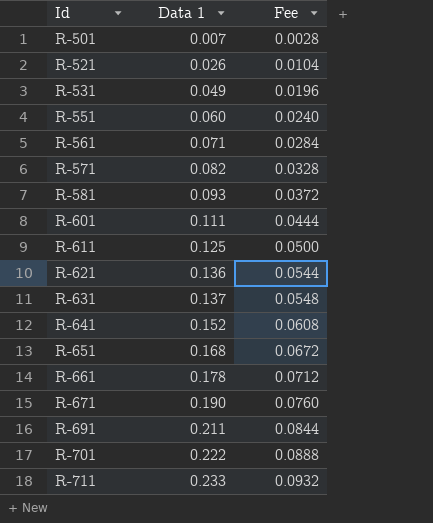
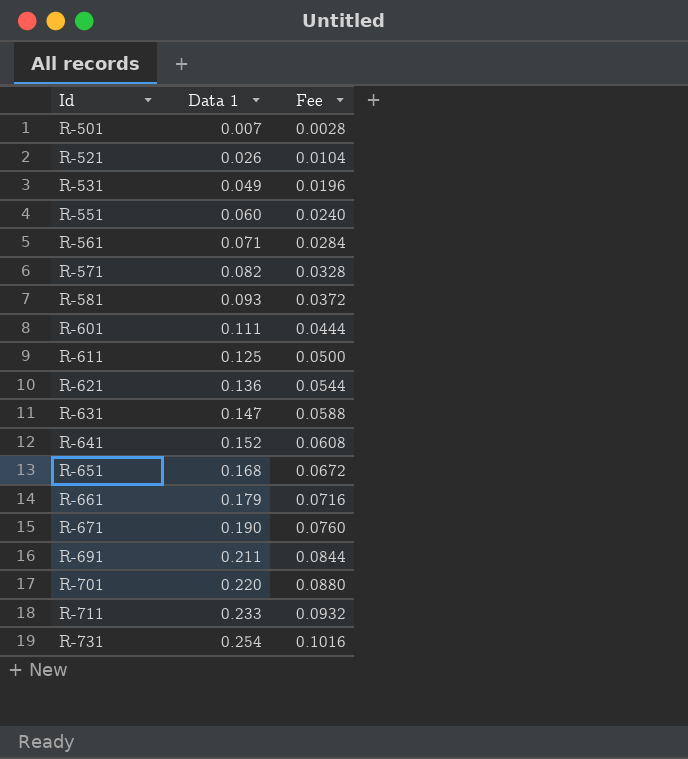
R-631 | Data 1: 0.137 -> 0.147
R-631 | Fee: 0.0548 -> 0.0588
R-661 | Data 1: 0.178 -> 0.179
R-661 | Fee: 0.0712 -> 0.0716
R-701 | Data 1: 0.222 -> 0.220
R-701 | Fee: 0.0888 -> 0.0880
row R-731: none -> 0.254 | 0.1016

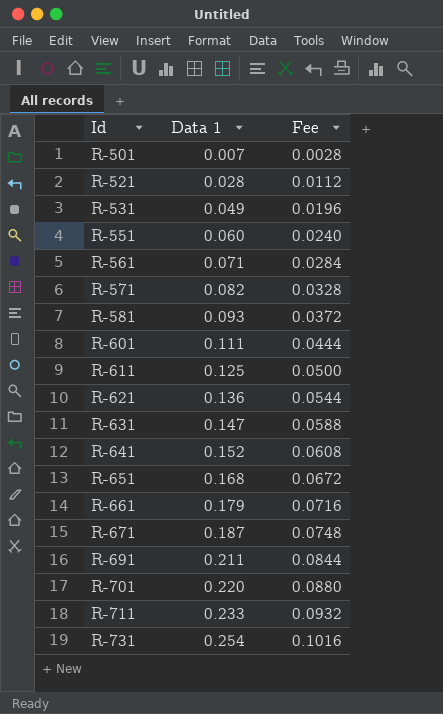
R-521 | Data 1: 0.026 -> 0.028
R-521 | Fee: 0.0104 -> 0.0112
R-671 | Data 1: 0.190 -> 0.187
R-671 | Fee: 0.0760 -> 0.0748

